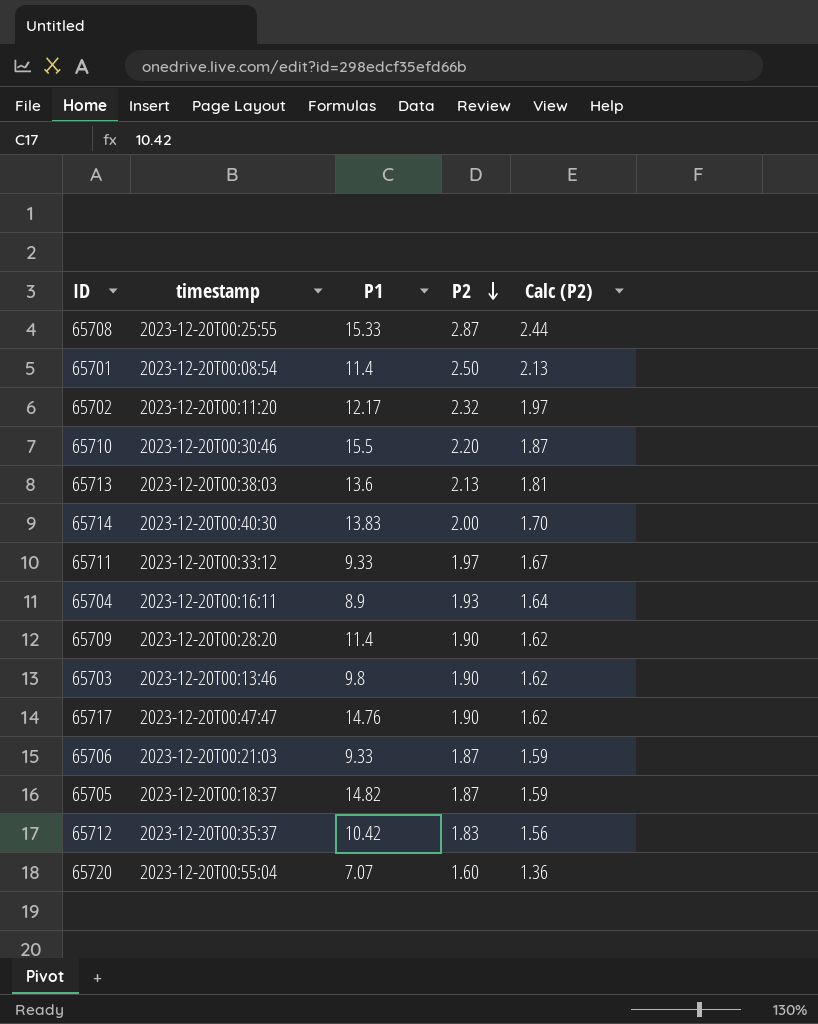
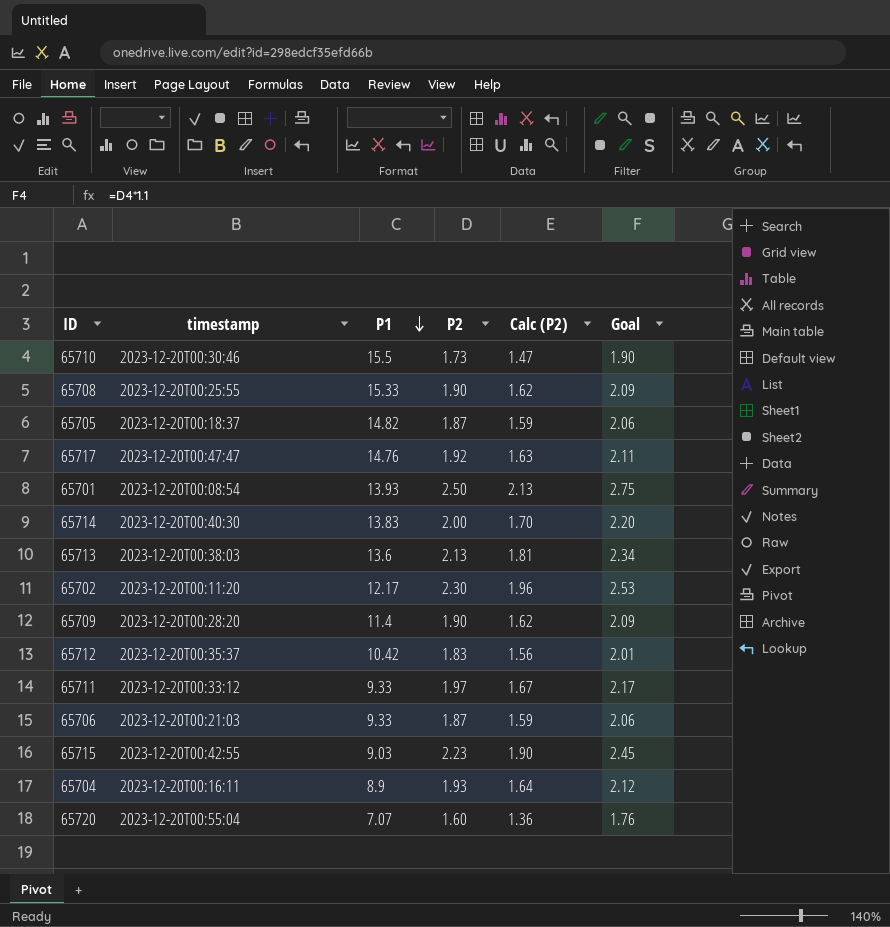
row order: P2 descending -> P1 descending
column Goal | formula: none -> [P2] * 1.1
row 65703: 2023-12-20T00:13:46 | 9.8 | 1.90 | 1.62 -> none
65710 | P2: 2.20 -> 1.73
65710 | Calc (P2): 1.87 -> 1.47
65708 | P2: 2.87 -> 1.90
65708 | Calc (P2): 2.44 -> 1.62
65717 | P2: 1.90 -> 1.92
65717 | Calc (P2): 1.62 -> 1.63
65701 | P1: 11.4 -> 13.93
65702 | P2: 2.32 -> 2.30
65702 | Calc (P2): 1.97 -> 1.96
row 65715: none -> 2023-12-20T00:42:55 | 9.03 | 2.23 | 1.90 | 2.45

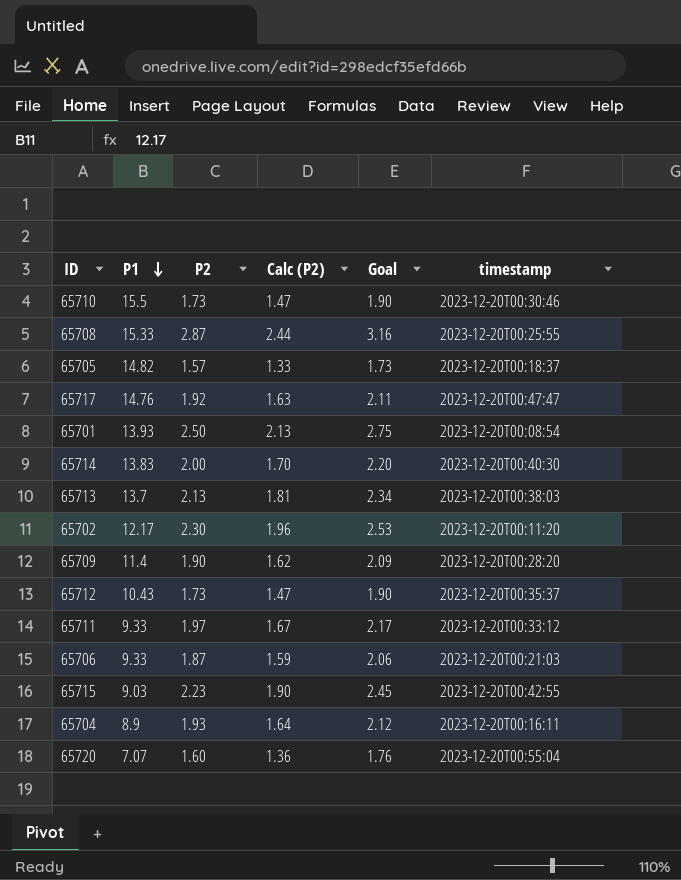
column timestamp | position: 2 -> 6
65708 | P2: 1.90 -> 2.87
65708 | Calc (P2): 1.62 -> 2.44
65708 | Goal: 2.09 -> 3.16
65705 | P2: 1.87 -> 1.57
65705 | Calc (P2): 1.59 -> 1.33
65705 | Goal: 2.06 -> 1.73
65713 | P1: 13.6 -> 13.7
65712 | P1: 10.42 -> 10.43
65712 | P2: 1.83 -> 1.73
65712 | Calc (P2): 1.56 -> 1.47
65712 | Goal: 2.01 -> 1.90

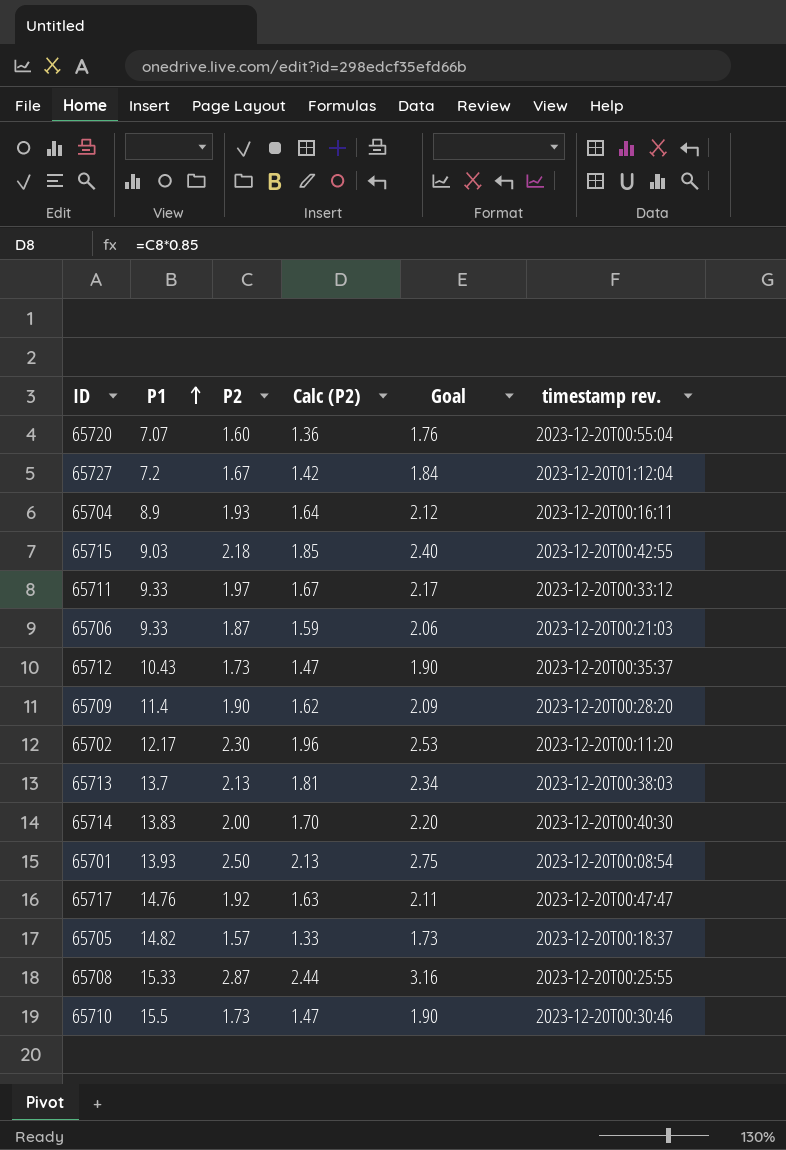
row order: P1 descending -> P1 ascending
column name: timestamp -> timestamp rev.
row 65727: none -> 7.2 | 1.67 | 1.42 | 1.84 | 2023-12-20T01:12:04
65715 | P2: 2.23 -> 2.18
65715 | Calc (P2): 1.90 -> 1.85
65715 | Goal: 2.45 -> 2.40

